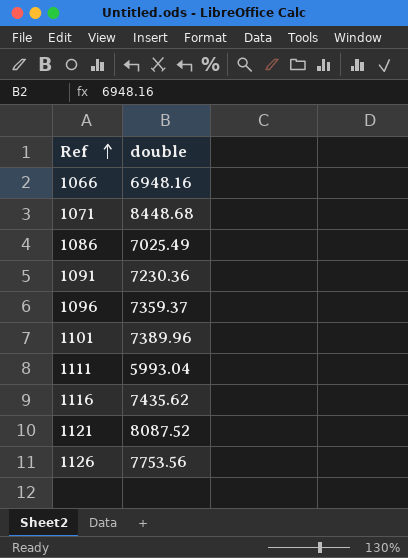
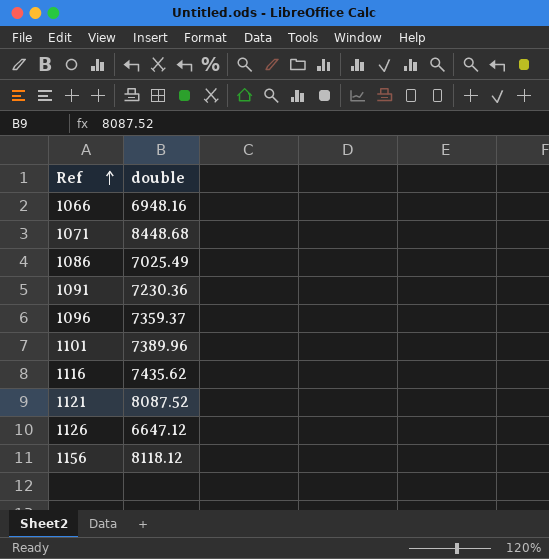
row 1111: 5993.04 -> none
1126 | double: 7753.56 -> 6647.12
row 1156: none -> 8118.12

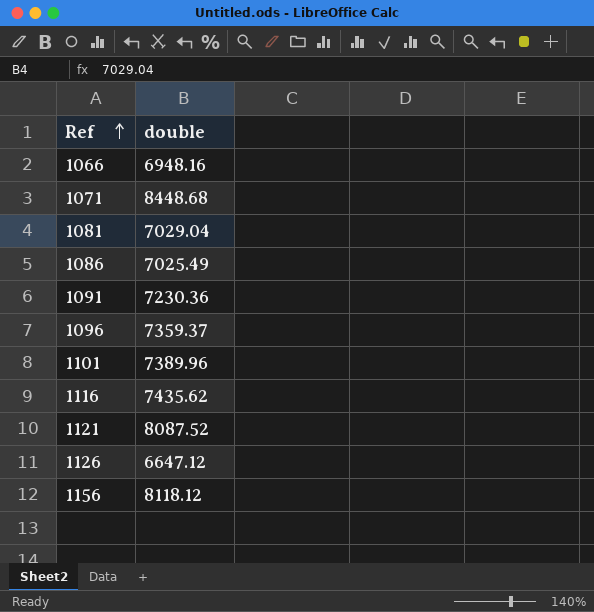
row 1081: none -> 7029.04

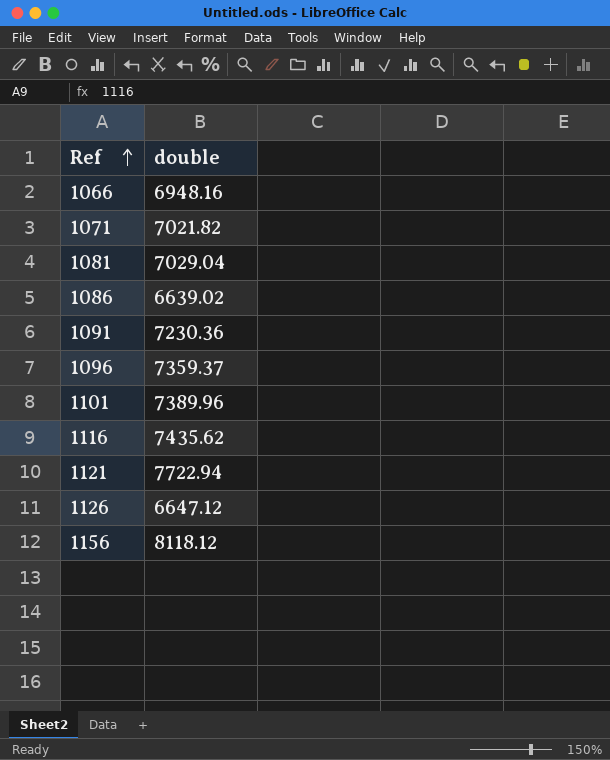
1071 | double: 8448.68 -> 7021.82
1086 | double: 7025.49 -> 6639.02
1121 | double: 8087.52 -> 7722.94

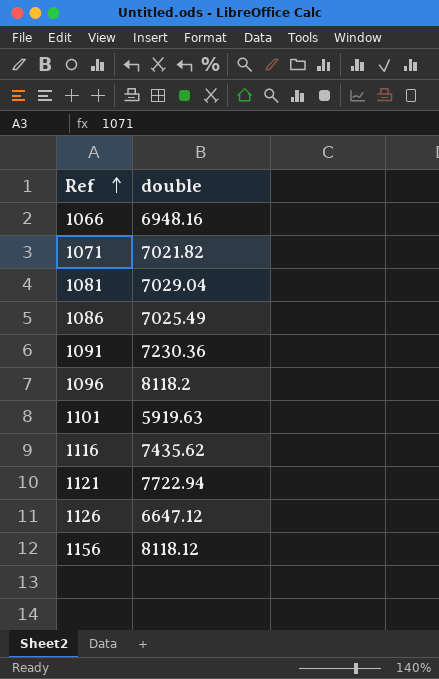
1086 | double: 6639.02 -> 7025.49
1096 | double: 7359.37 -> 8118.2
1101 | double: 7389.96 -> 5919.63

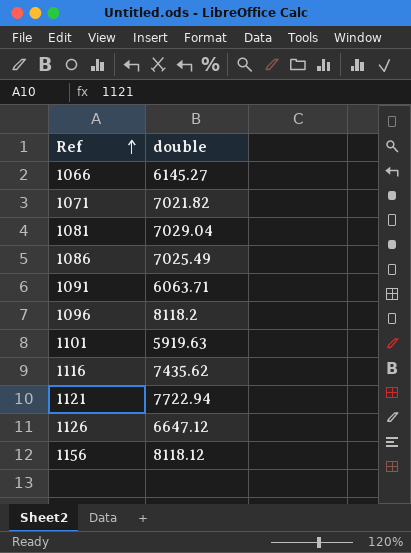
1066 | double: 6948.16 -> 6145.27
1091 | double: 7230.36 -> 6063.71

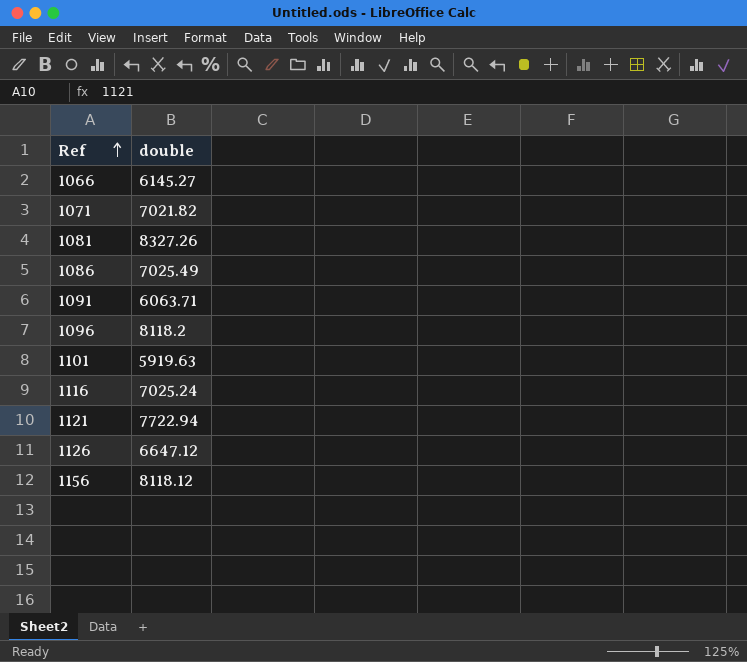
1081 | double: 7029.04 -> 8327.26
1116 | double: 7435.62 -> 7025.24

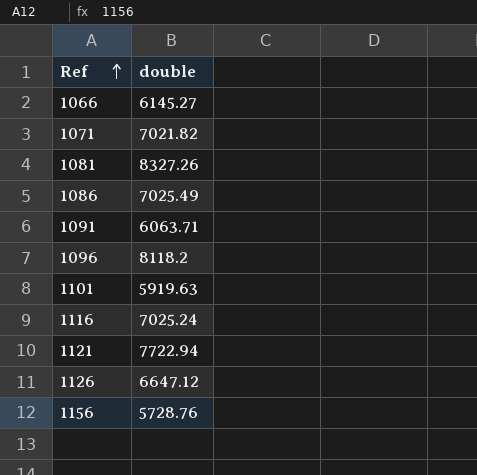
1156 | double: 8118.12 -> 5728.76

